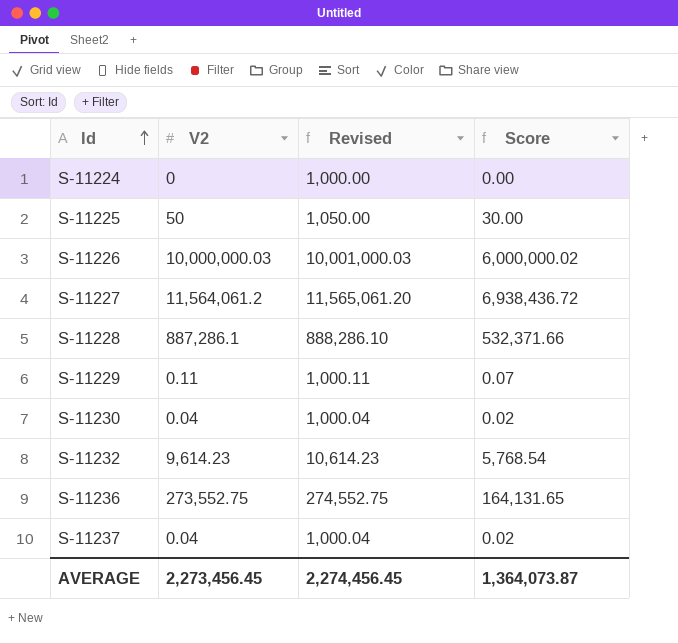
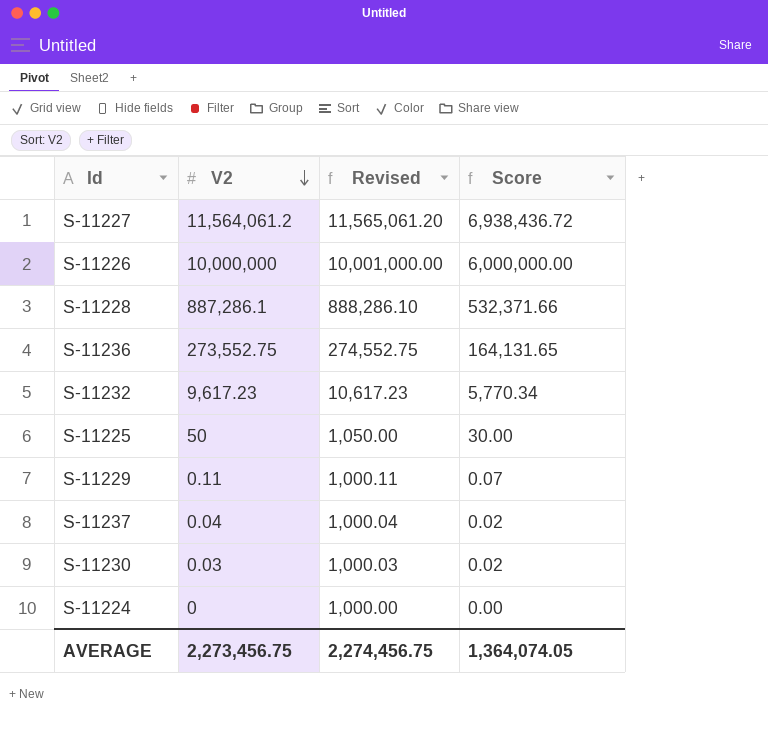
row order: Id ascending -> V2 descending
S-11226 | V2: 10,000,000.03 -> 10,000,000
S-11226 | Revised: 10,001,000.03 -> 10,001,000.00
S-11226 | Score: 6,000,000.02 -> 6,000,000.00
S-11232 | V2: 9,614.23 -> 9,617.23
S-11232 | Revised: 10,614.23 -> 10,617.23
S-11232 | Score: 5,768.54 -> 5,770.34
S-11230 | V2: 0.04 -> 0.03
S-11230 | Revised: 1,000.04 -> 1,000.03
AVERAGE | V2: 2,273,456.45 -> 2,273,456.75
AVERAGE | Revised: 2,274,456.45 -> 2,274,456.75
AVERAGE | Score: 1,364,073.87 -> 1,364,074.05

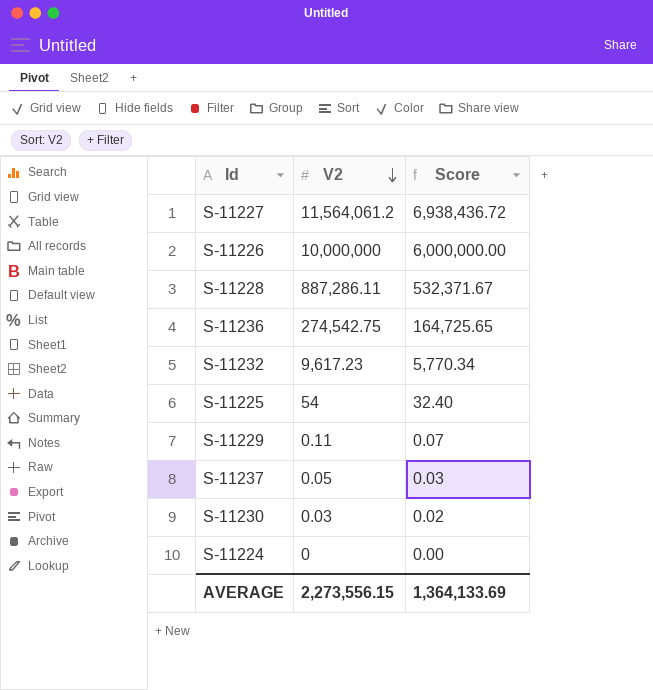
column Revised | formula: [V2] + 1000 -> none
S-11228 | V2: 887,286.1 -> 887,286.11
S-11228 | Score: 532,371.66 -> 532,371.67
S-11236 | V2: 273,552.75 -> 274,542.75
S-11236 | Score: 164,131.65 -> 164,725.65
S-11225 | V2: 50 -> 54
S-11225 | Score: 30.00 -> 32.40
S-11237 | V2: 0.04 -> 0.05
S-11237 | Score: 0.02 -> 0.03
AVERAGE | V2: 2,273,456.75 -> 2,273,556.15
AVERAGE | Score: 1,364,074.05 -> 1,364,133.69

